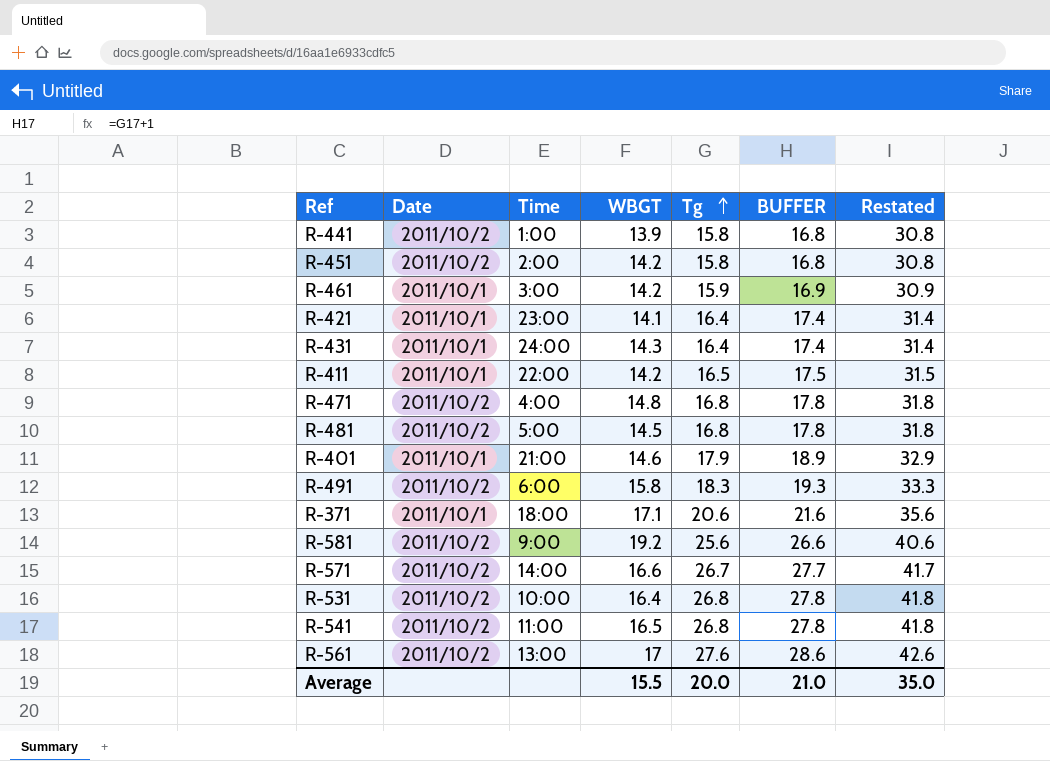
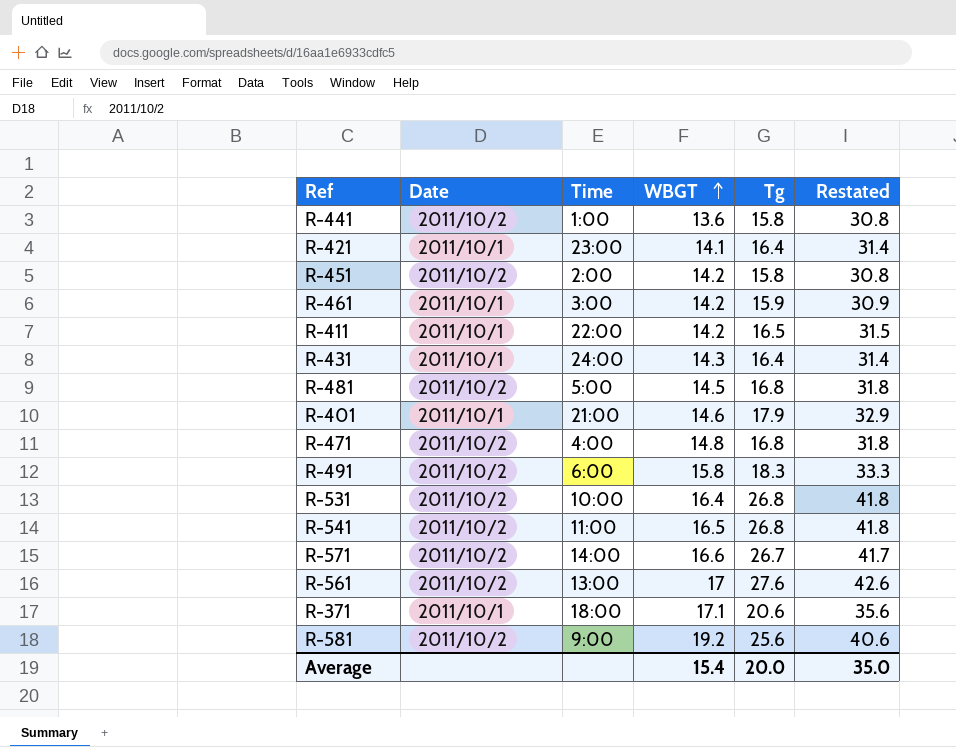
row order: Tg ascending -> WBGT ascending
column BUFFER | formula: [Tg] + 1 -> none
R-441 | WBGT: 13.9 -> 13.6
Average | WBGT: 15.5 -> 15.4

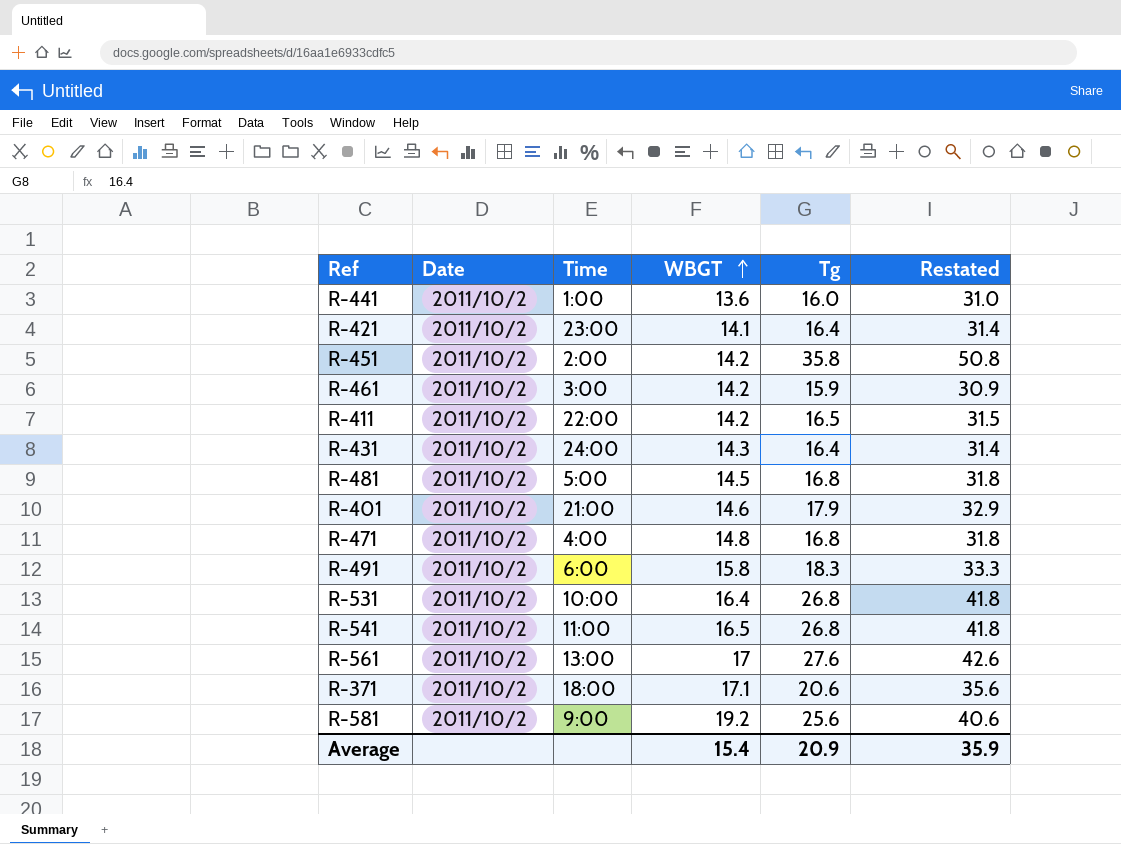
row R-571: 2011/10/2 | 14:00 | 16.6 | 26.7 | 41.7 -> none
R-441 | Tg: 15.8 -> 16.0
R-441 | Restated: 30.8 -> 31.0
R-421 | Date: 2011/10/1 -> 2011/10/2
R-451 | Tg: 15.8 -> 35.8
R-451 | Restated: 30.8 -> 50.8
R-461 | Date: 2011/10/1 -> 2011/10/2
R-411 | Date: 2011/10/1 -> 2011/10/2
R-431 | Date: 2011/10/1 -> 2011/10/2
R-401 | Date: 2011/10/1 -> 2011/10/2
R-371 | Date: 2011/10/1 -> 2011/10/2
Average | Tg: 20.0 -> 20.9
Average | Restated: 35.0 -> 35.9

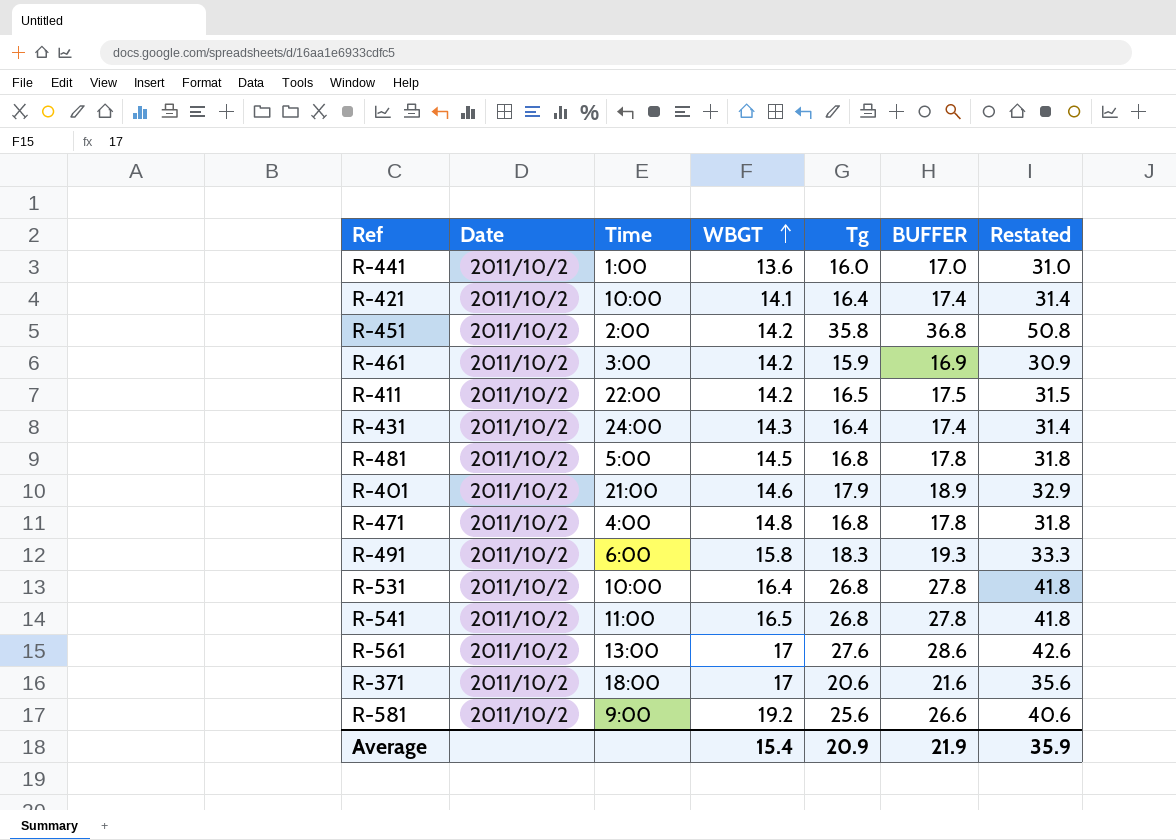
column BUFFER | formula: none -> [Tg] + 1
R-421 | Time: 23:00 -> 10:00
R-371 | WBGT: 17.1 -> 17

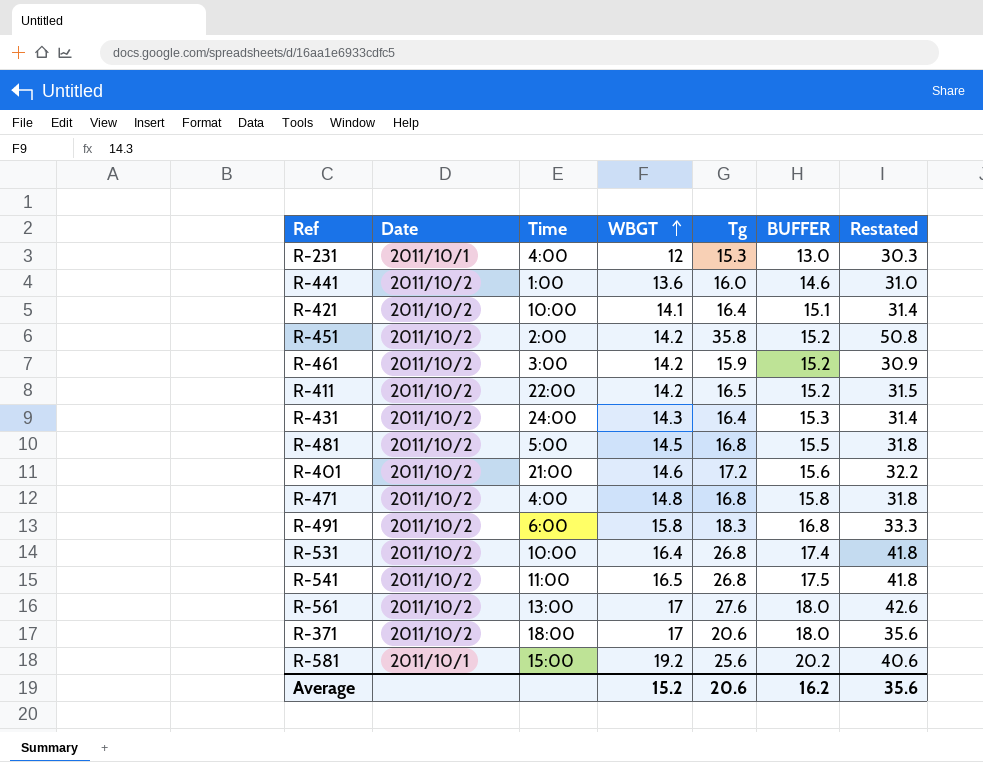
column BUFFER | formula: [Tg] + 1 -> [WBGT] + 1
row R-231: none -> 2011/10/1 | 4:00 | 12 | 15.3 | 13.0 | 30.3
R-401 | Tg: 17.9 -> 17.2
R-401 | Restated: 32.9 -> 32.2
R-581 | Date: 2011/10/2 -> 2011/10/1
R-581 | Time: 9:00 -> 15:00
Average | WBGT: 15.4 -> 15.2
Average | Tg: 20.9 -> 20.6
Average | BUFFER: 21.9 -> 16.2
Average | Restated: 35.9 -> 35.6

